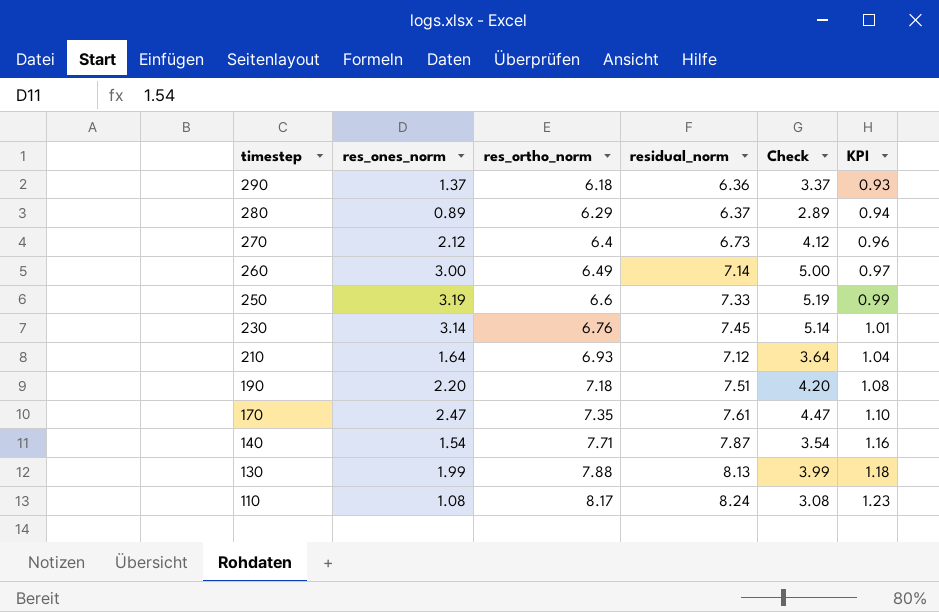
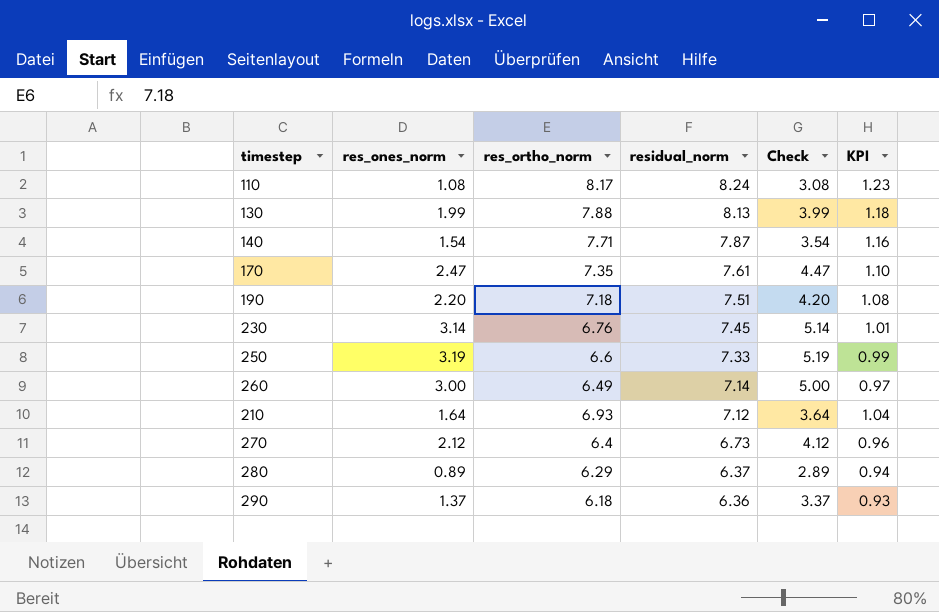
row order: timestep descending -> residual_norm descending

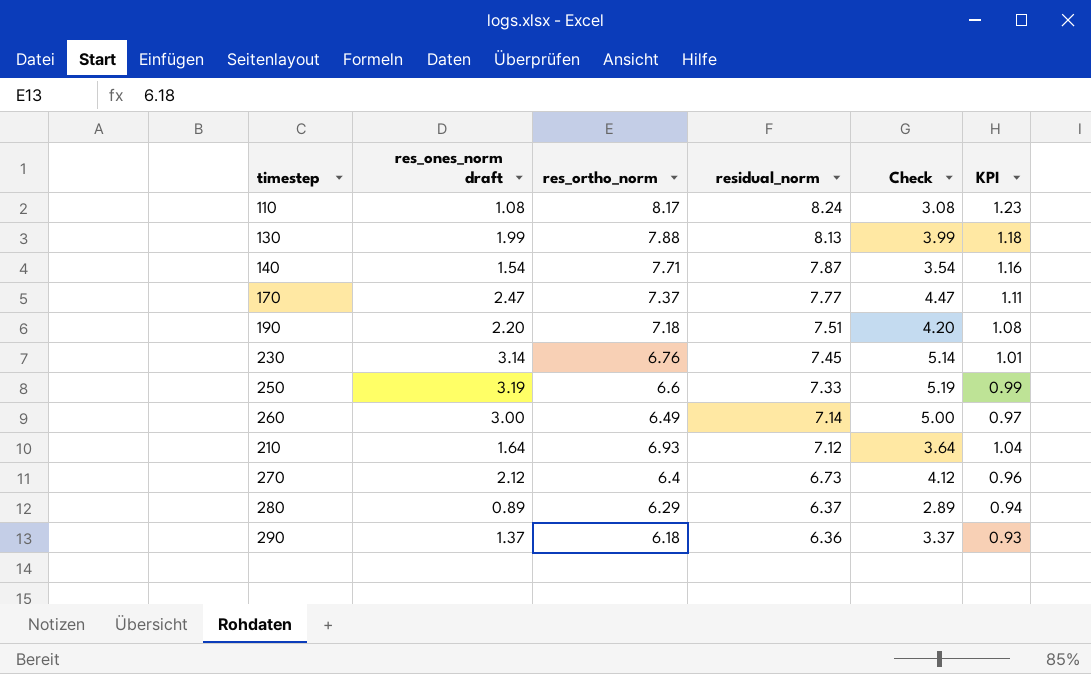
column name: res_ones_norm -> res_ones_norm draft
170 | res_ortho_norm: 7.35 -> 7.37
170 | residual_norm: 7.61 -> 7.77
170 | KPI: 1.10 -> 1.11

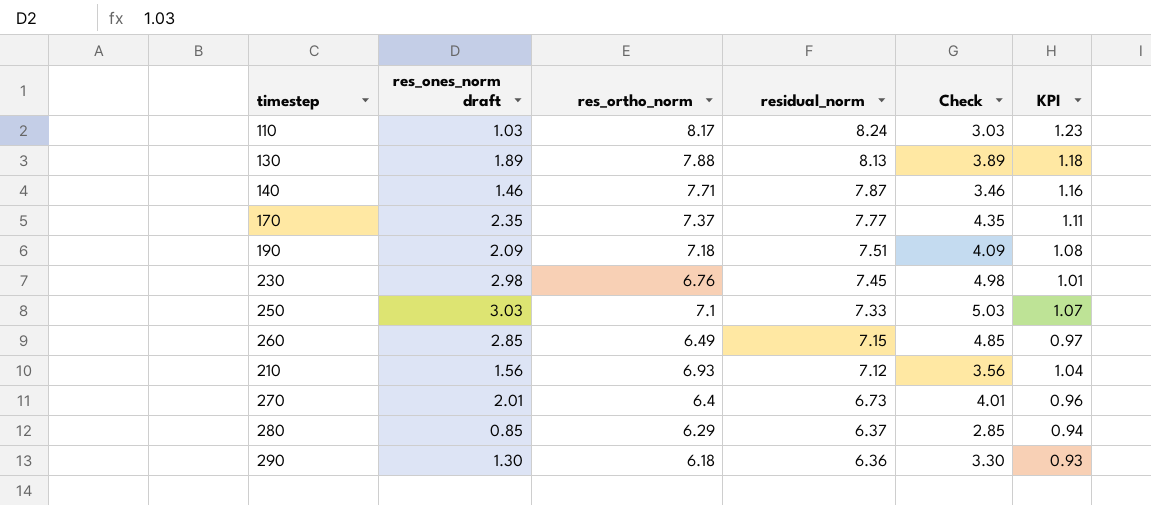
110 | res_ones_norm draft: 1.08 -> 1.03
110 | Check: 3.08 -> 3.03
130 | res_ones_norm draft: 1.99 -> 1.89
130 | Check: 3.99 -> 3.89
140 | res_ones_norm draft: 1.54 -> 1.46
140 | Check: 3.54 -> 3.46
170 | res_ones_norm draft: 2.47 -> 2.35
170 | Check: 4.47 -> 4.35
190 | res_ones_norm draft: 2.20 -> 2.09
190 | Check: 4.20 -> 4.09
230 | res_ones_norm draft: 3.14 -> 2.98
230 | Check: 5.14 -> 4.98
250 | res_ones_norm draft: 3.19 -> 3.03
250 | res_ortho_norm: 6.6 -> 7.1
250 | Check: 5.19 -> 5.03
250 | KPI: 0.99 -> 1.07
260 | res_ones_norm draft: 3.00 -> 2.85
260 | residual_norm: 7.14 -> 7.15
260 | Check: 5.00 -> 4.85
210 | res_ones_norm draft: 1.64 -> 1.56
210 | Check: 3.64 -> 3.56
270 | res_ones_norm draft: 2.12 -> 2.01
270 | Check: 4.12 -> 4.01
280 | res_ones_norm draft: 0.89 -> 0.85
280 | Check: 2.89 -> 2.85
290 | res_ones_norm draft: 1.37 -> 1.30
290 | Check: 3.37 -> 3.30

